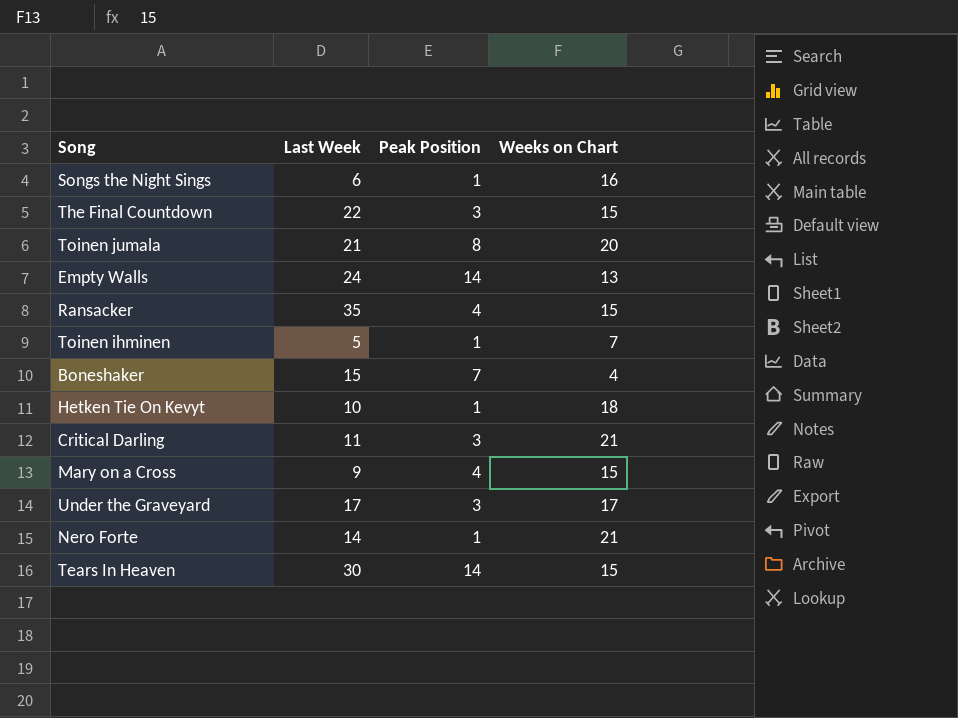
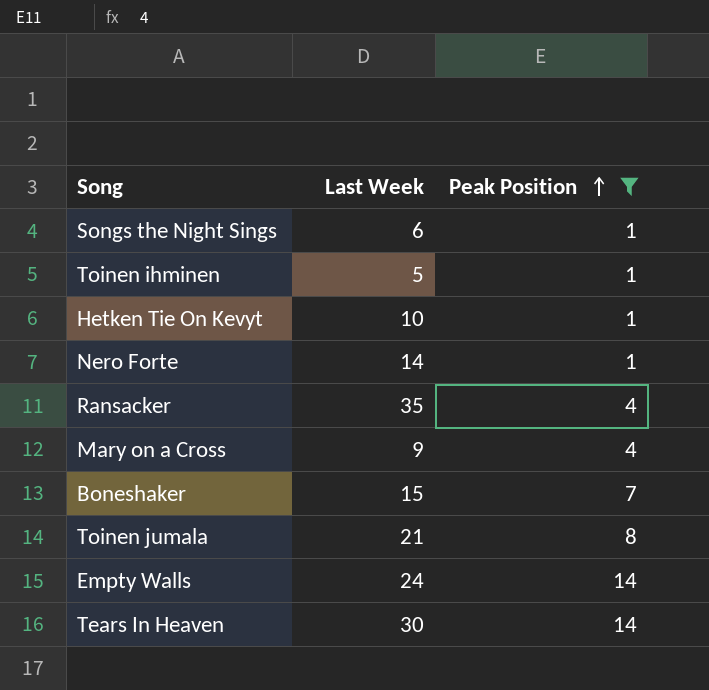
filter: none -> Peak Position != 3
row order: none -> Peak Position ascending
column Weeks on Chart | position: 4 -> none

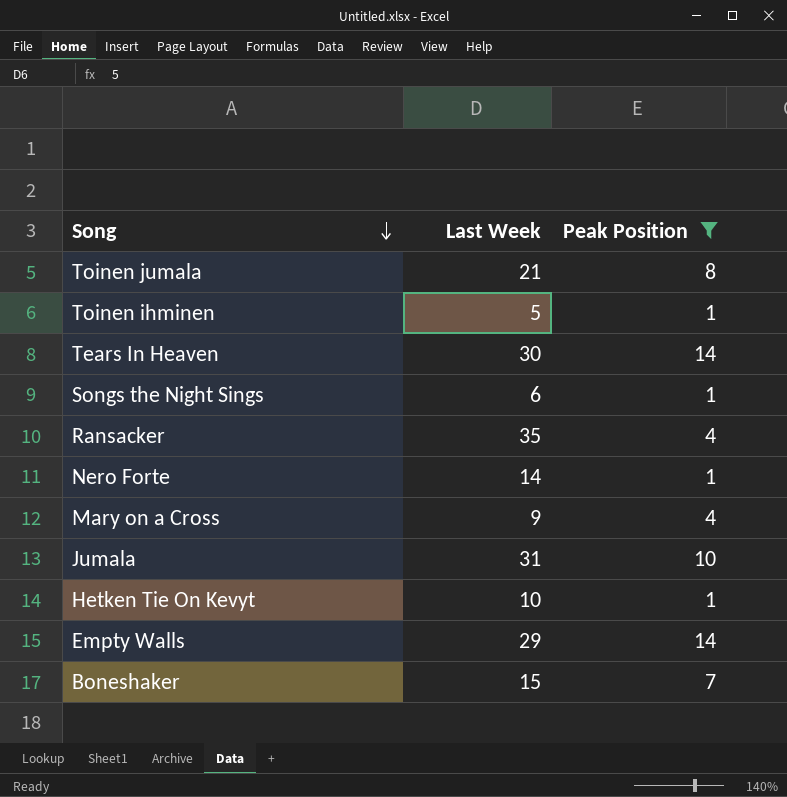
row order: Peak Position ascending -> Song descending
row Jumala: none -> 31 | 10
Empty Walls | Last Week: 24 -> 29

